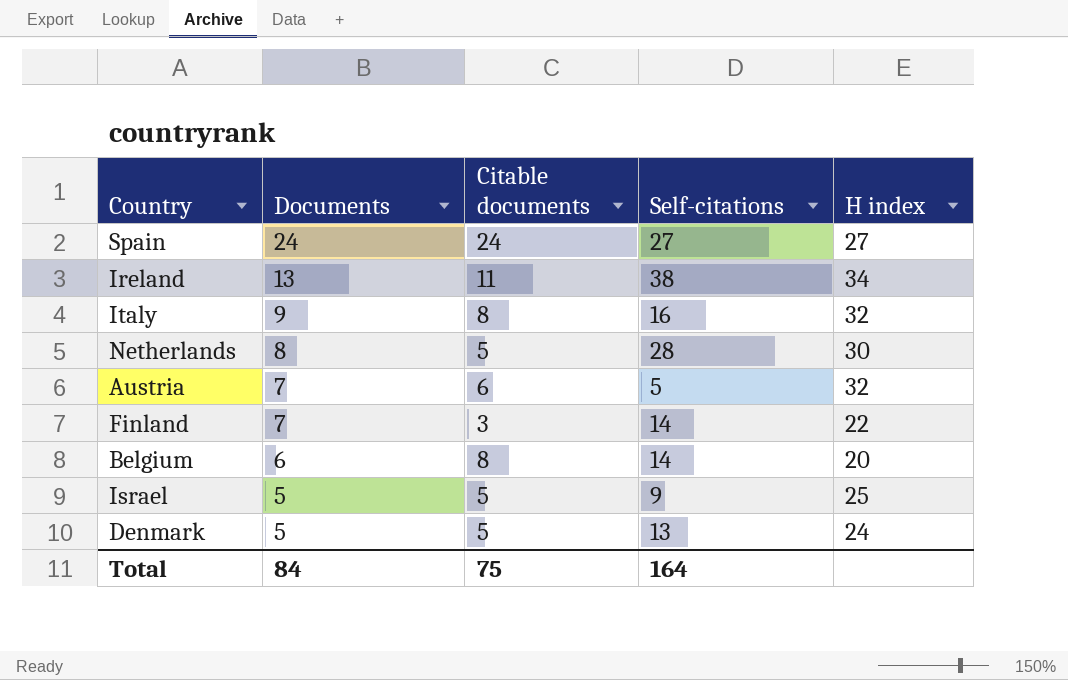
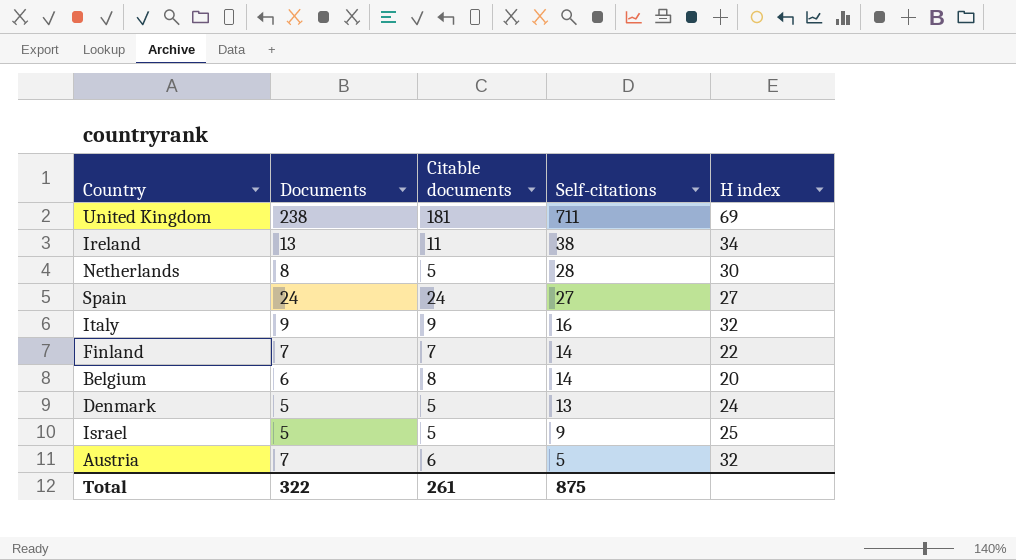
row order: Documents descending -> Self-citations descending
row United Kingdom: none -> 238 | 181 | 711 | 69
Italy | Citable documents: 8 -> 9
Finland | Citable documents: 3 -> 7
Total | Documents: 84 -> 322
Total | Citable documents: 75 -> 261
Total | Self-citations: 164 -> 875

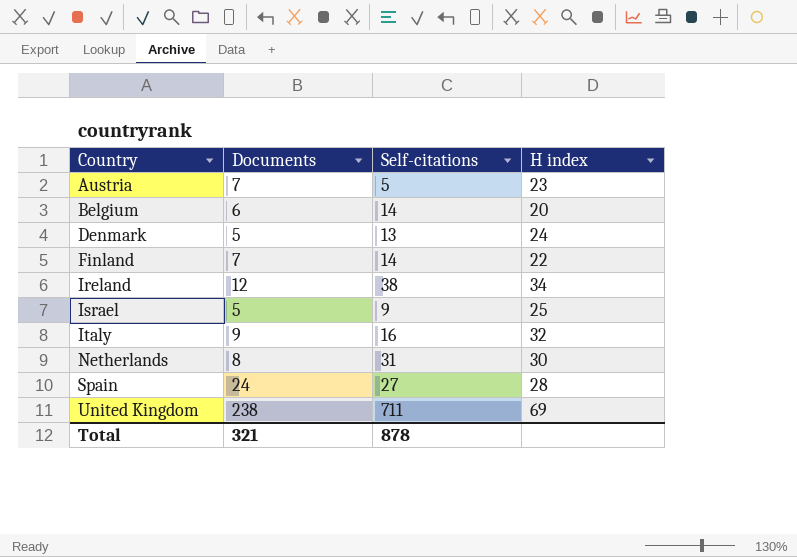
row order: Self-citations descending -> Country ascending
column Citable documents | position: 3 -> none
Austria | H index: 32 -> 23
Ireland | Documents: 13 -> 12
Netherlands | Self-citations: 28 -> 31
Spain | H index: 27 -> 28
Total | Documents: 322 -> 321
Total | Self-citations: 875 -> 878

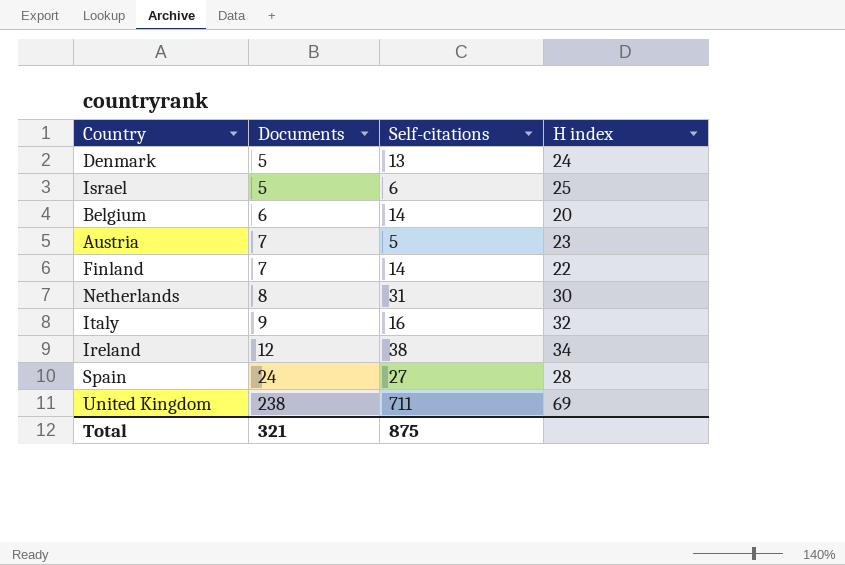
row order: Country ascending -> Documents ascending
Israel | Self-citations: 9 -> 6
Total | Self-citations: 878 -> 875

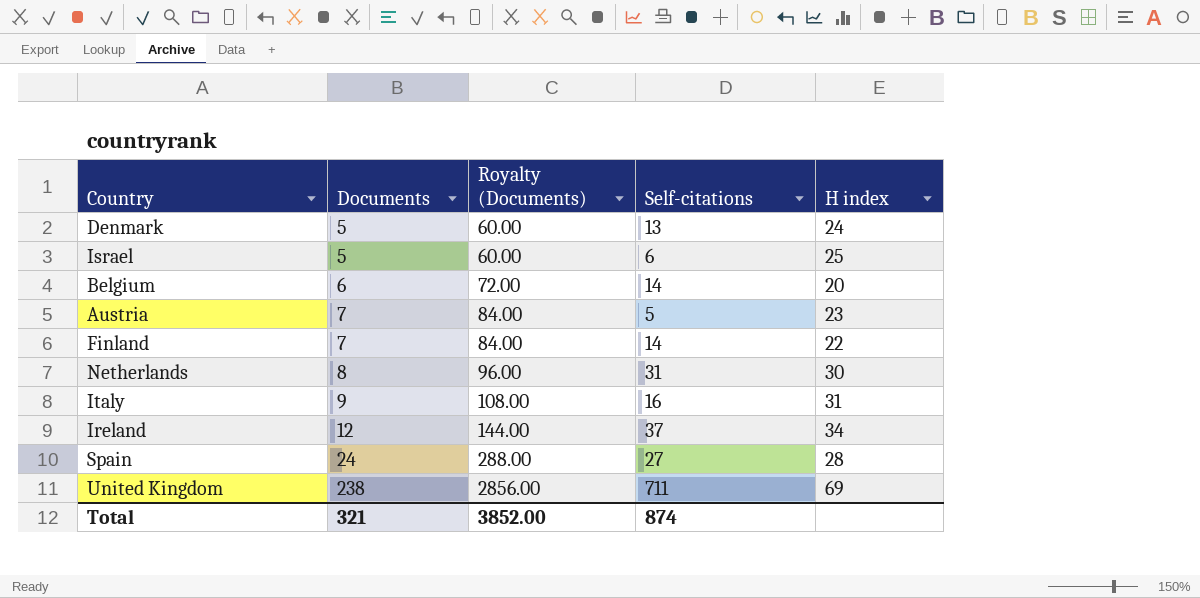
column Royalty (Documents) | formula: none -> [Documents] * 12
Italy | H index: 32 -> 31
Ireland | Self-citations: 38 -> 37
Total | Self-citations: 875 -> 874

